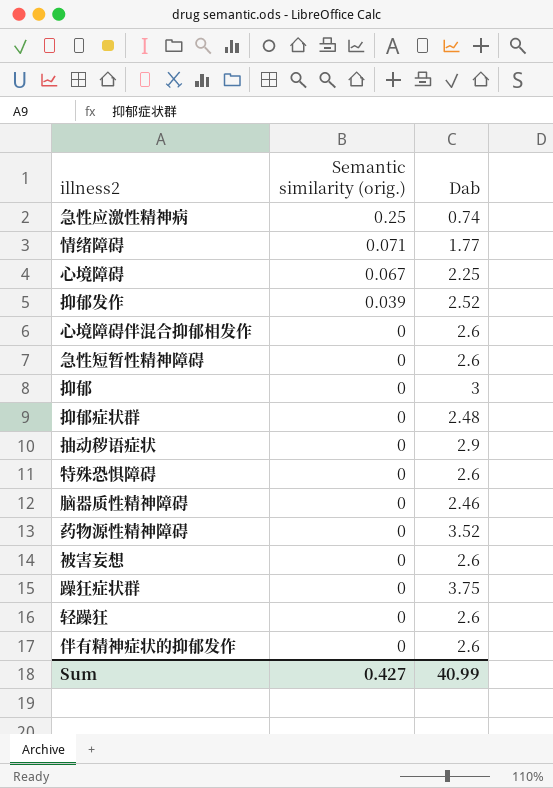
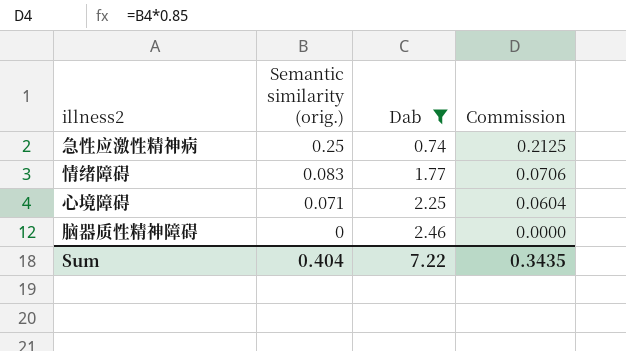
filter: none -> Dab <= 2.46
column Commission | formula: none -> [Semantic similarity (orig.)] * 0.85
情绪障碍 | Semantic similarity (orig.): 0.071 -> 0.083
心境障碍 | Semantic similarity (orig.): 0.067 -> 0.071
Sum | Semantic similarity (orig.): 0.427 -> 0.404
Sum | Dab: 40.99 -> 7.22

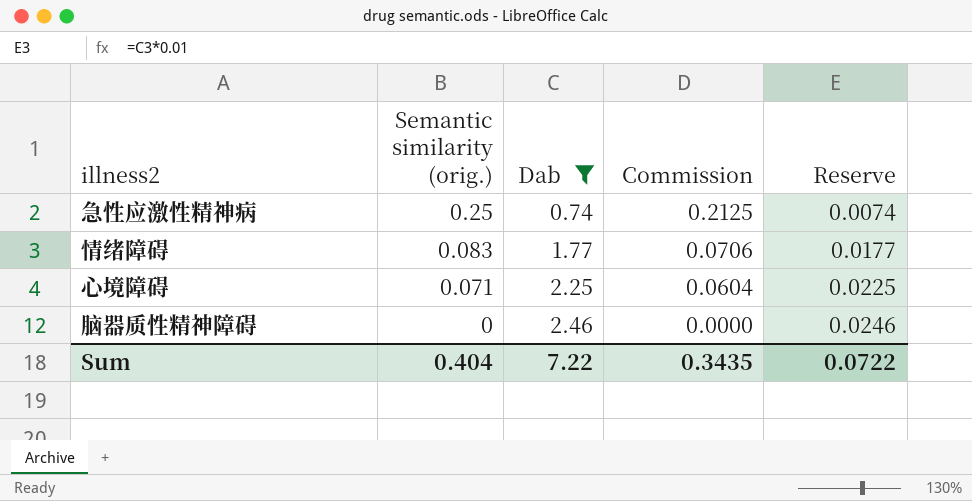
column Reserve | formula: none -> [Dab] * 0.01

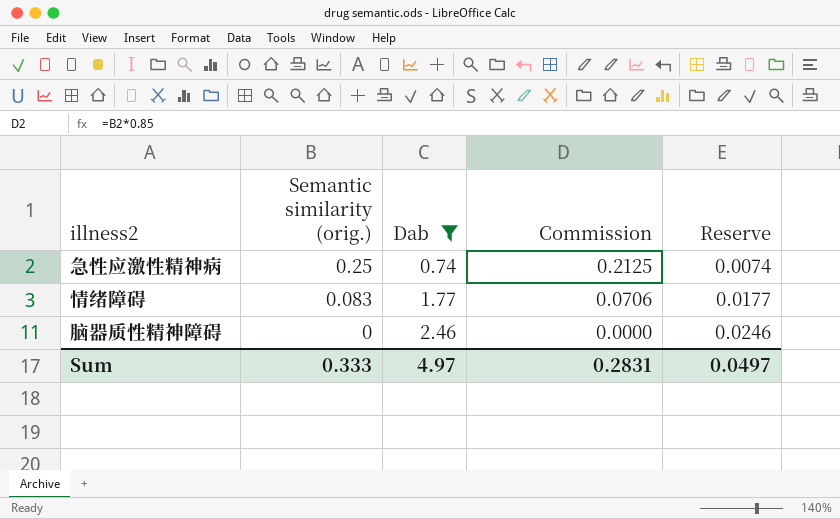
row 心境障碍: 0.071 | 2.25 | 0.0604 | 0.0225 -> none
Sum | Semantic similarity (orig.): 0.404 -> 0.333
Sum | Dab: 7.22 -> 4.97
Sum | Commission: 0.3435 -> 0.2831
Sum | Reserve: 0.0722 -> 0.0497

